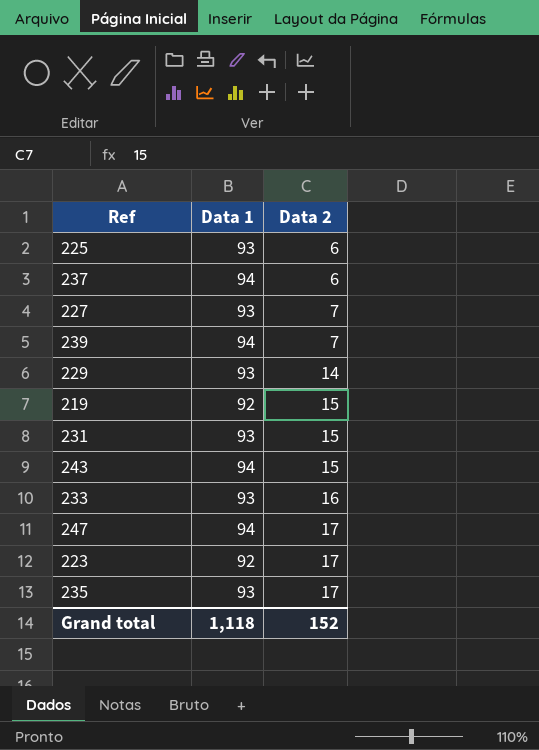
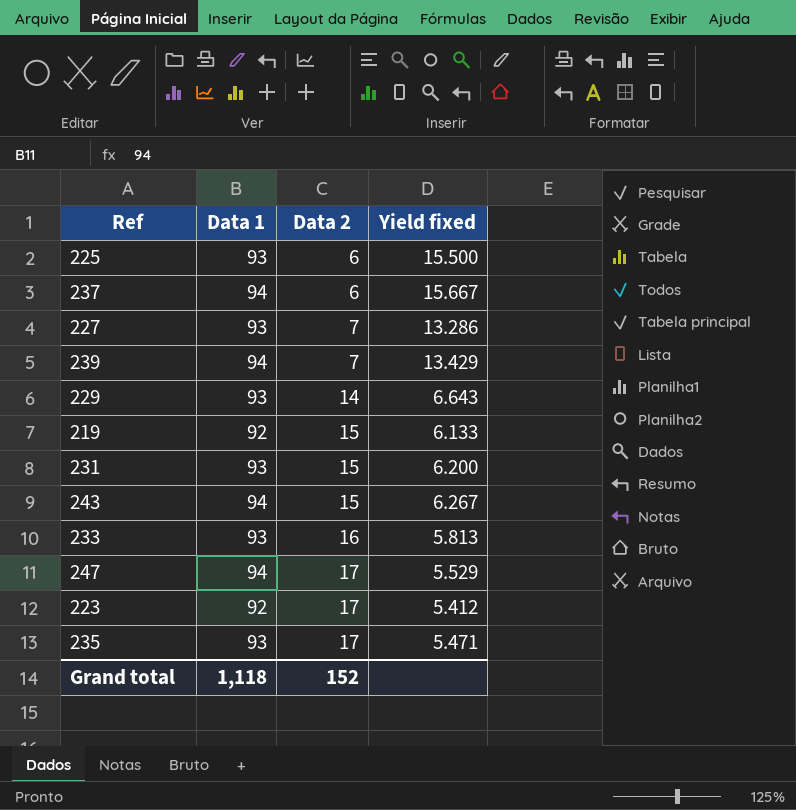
column Yield fixed | formula: none -> [Data 1] / [Data 2]

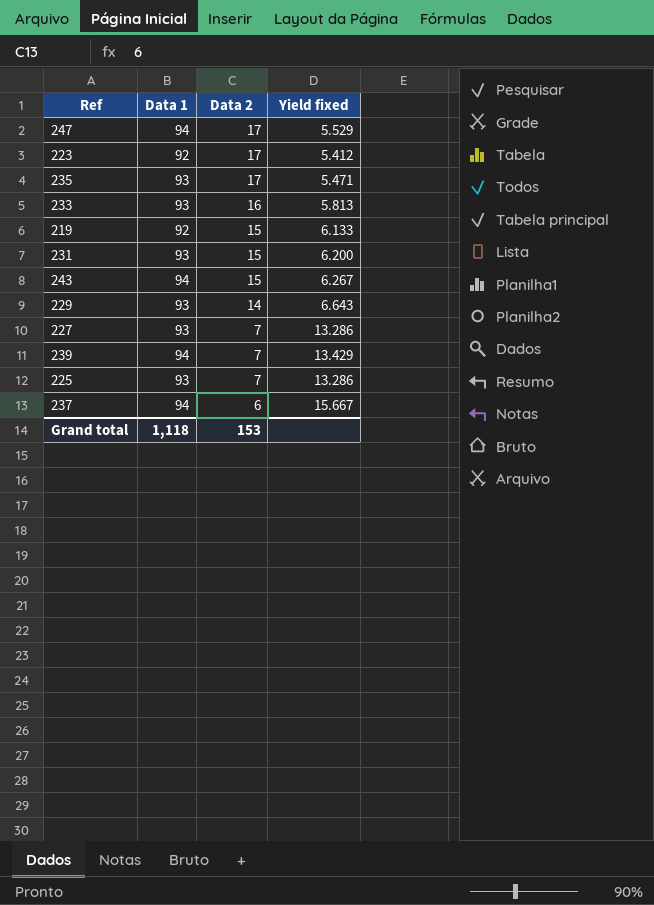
row order: Data 2 ascending -> Data 2 descending
225 | Data 2: 6 -> 7
225 | Yield fixed: 15.500 -> 13.286
Grand total | Data 2: 152 -> 153

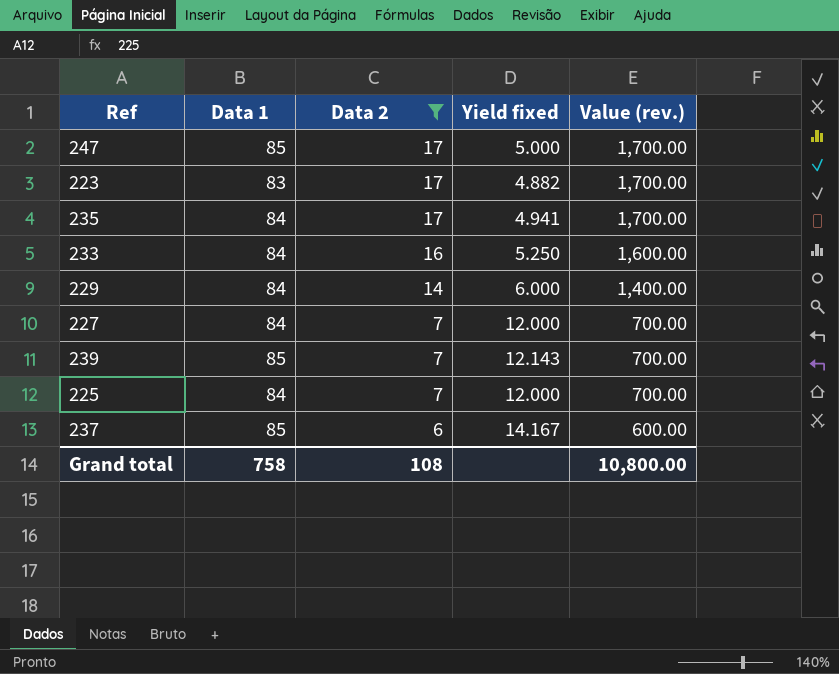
filter: none -> Data 2 != 15
column Value (rev.) | formula: none -> [Data 2] * 100
247 | Data 1: 94 -> 85
247 | Yield fixed: 5.529 -> 5.000
223 | Data 1: 92 -> 83
223 | Yield fixed: 5.412 -> 4.882
235 | Data 1: 93 -> 84
235 | Yield fixed: 5.471 -> 4.941
233 | Data 1: 93 -> 84
233 | Yield fixed: 5.813 -> 5.250
229 | Data 1: 93 -> 84
229 | Yield fixed: 6.643 -> 6.000
227 | Data 1: 93 -> 84
227 | Yield fixed: 13.286 -> 12.000
239 | Data 1: 94 -> 85
239 | Yield fixed: 13.429 -> 12.143
225 | Data 1: 93 -> 84
225 | Yield fixed: 13.286 -> 12.000
237 | Data 1: 94 -> 85
237 | Yield fixed: 15.667 -> 14.167
Grand total | Data 1: 1,118 -> 758
Grand total | Data 2: 153 -> 108

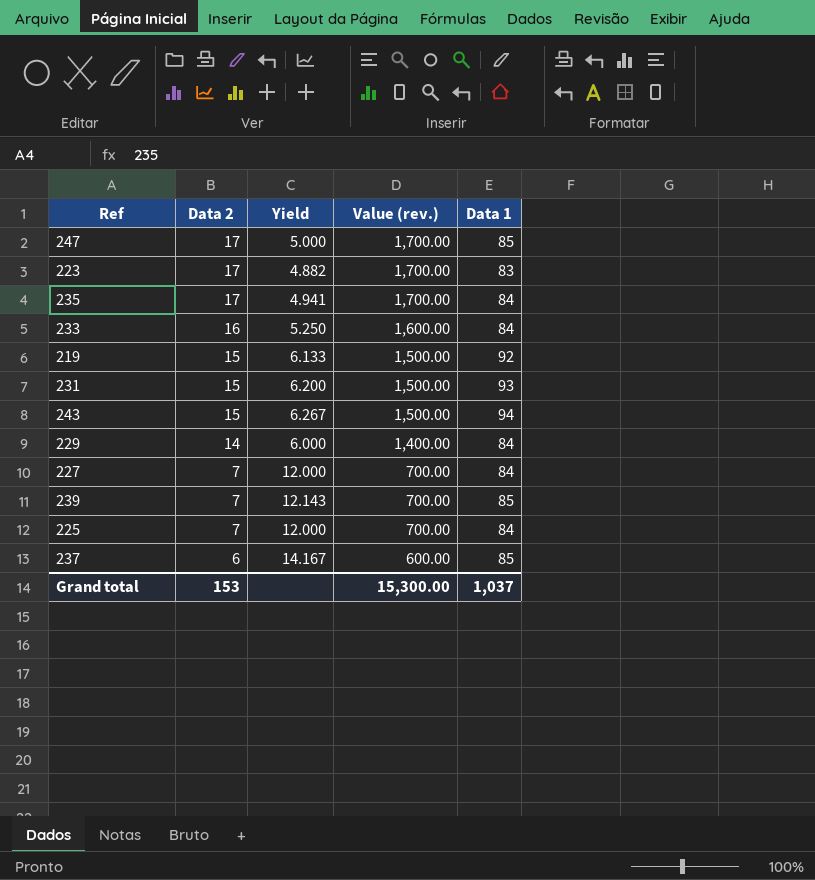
filter: Data 2 != 15 -> none
column name: Yield fixed -> Yield
column Data 1 | position: 2 -> 5
Grand total | Data 2: 108 -> 153
Grand total | Value (rev.): 10,800.00 -> 15,300.00
Grand total | Data 1: 758 -> 1,037

